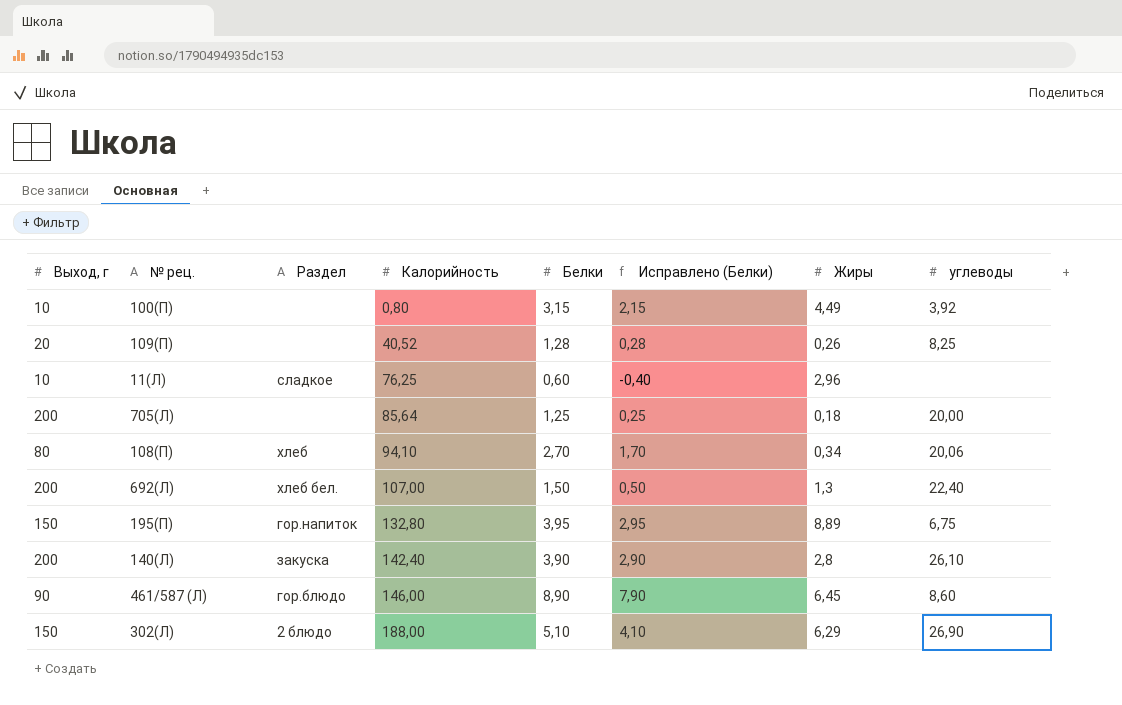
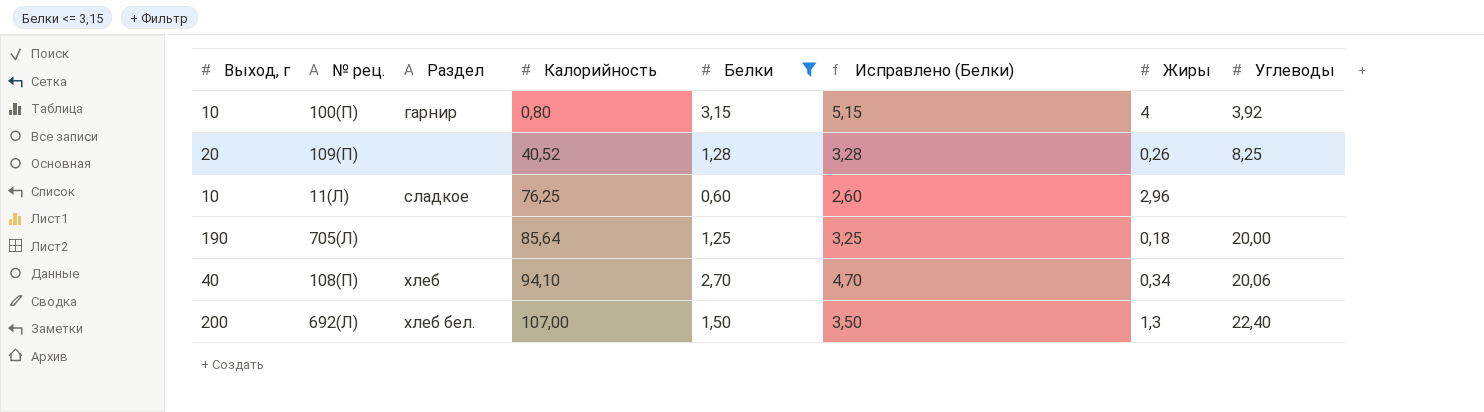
filter: none -> Белки <= 3,15
column Исправлено (Белки) | formula: [Белки] - 1 -> [Белки] + 2
column name: углеводы -> Углеводы
100(П) | Раздел: none -> гарнир
100(П) | Жиры: 4,49 -> 4
705(Л) | Выход, г: 200 -> 190
108(П) | Выход, г: 80 -> 40

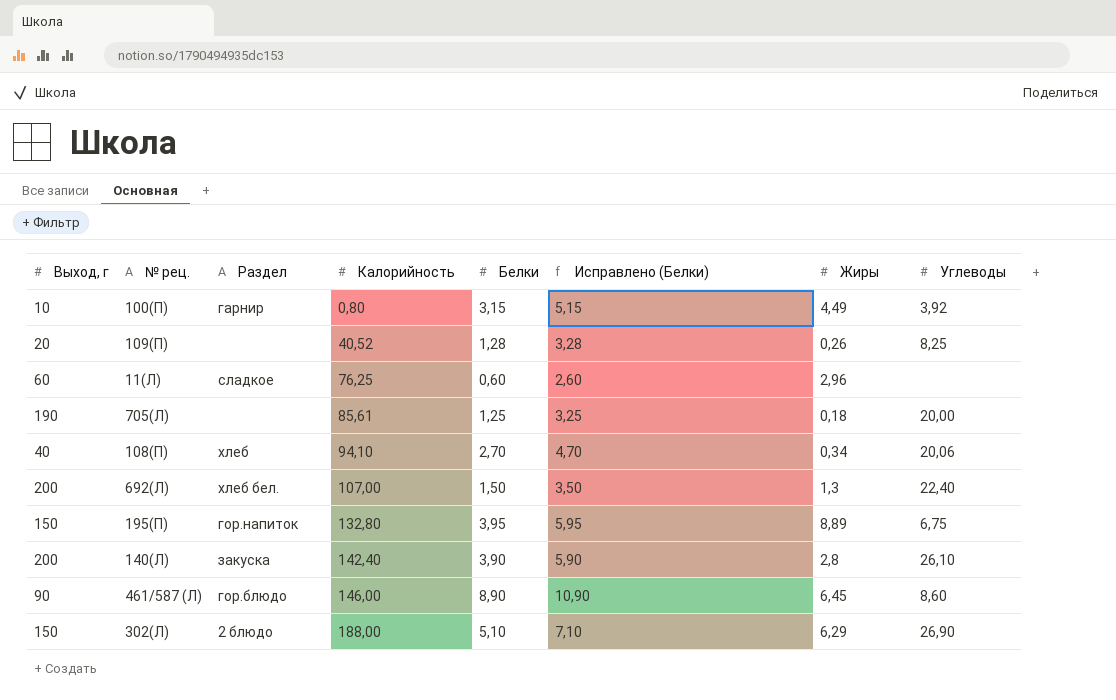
filter: Белки <= 3,15 -> none
100(П) | Жиры: 4 -> 4,49
11(Л) | Выход, г: 10 -> 60
705(Л) | Калорийность: 85,64 -> 85,61

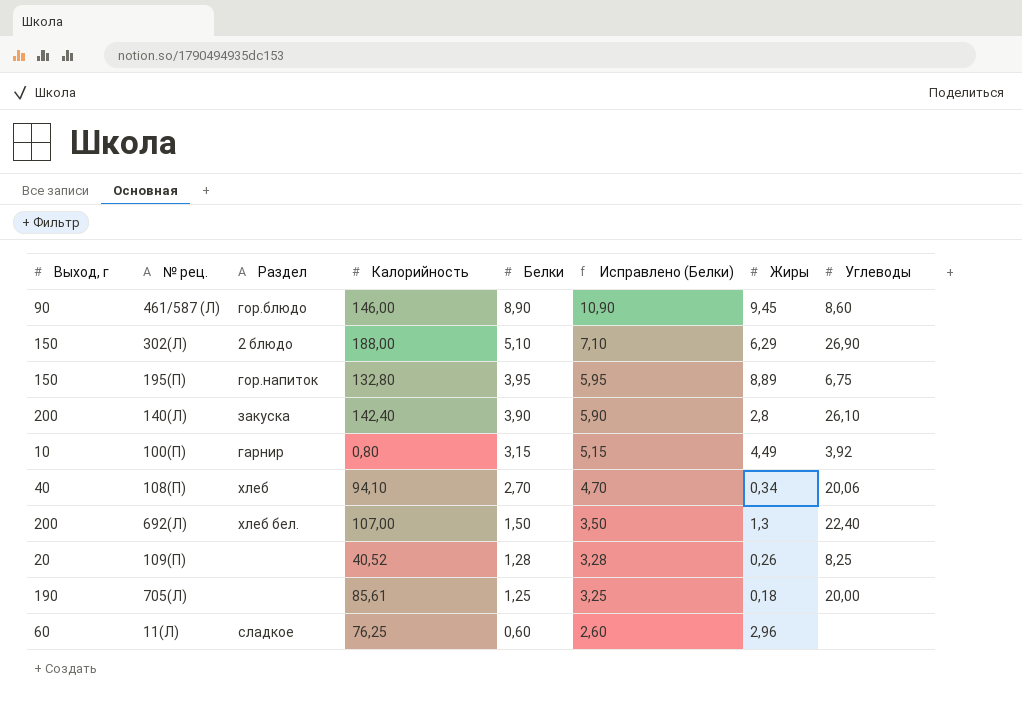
row order: Калорийность ascending -> Белки descending
461/587 (Л) | Жиры: 6,45 -> 9,45

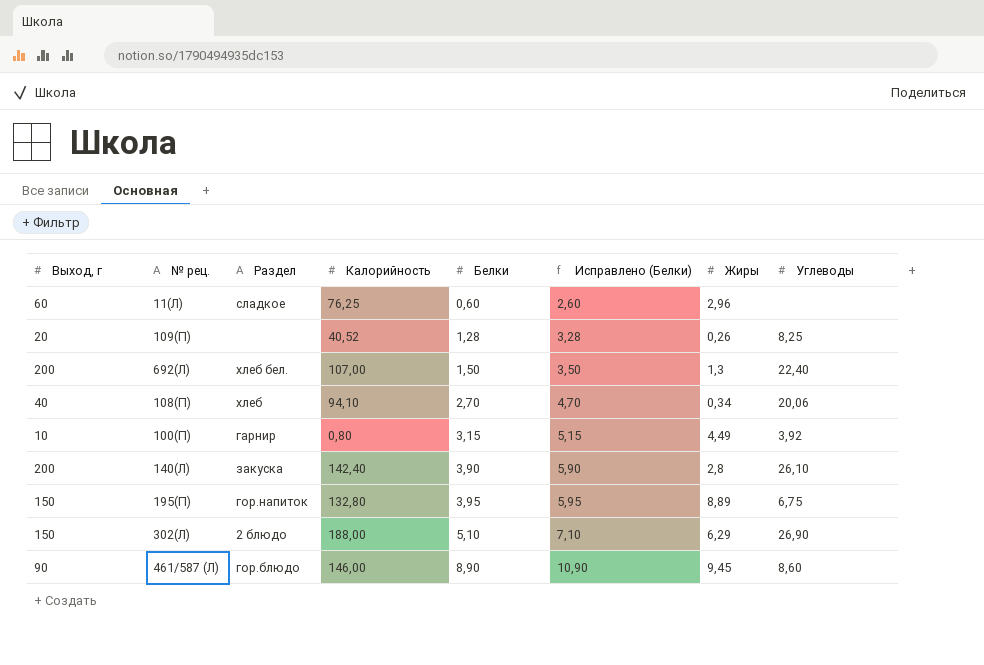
row order: Белки descending -> Белки ascending
row 705(Л): 190 | none | 85,61 | 1,25 | 3,25 | 0,18 | 20,00 -> none

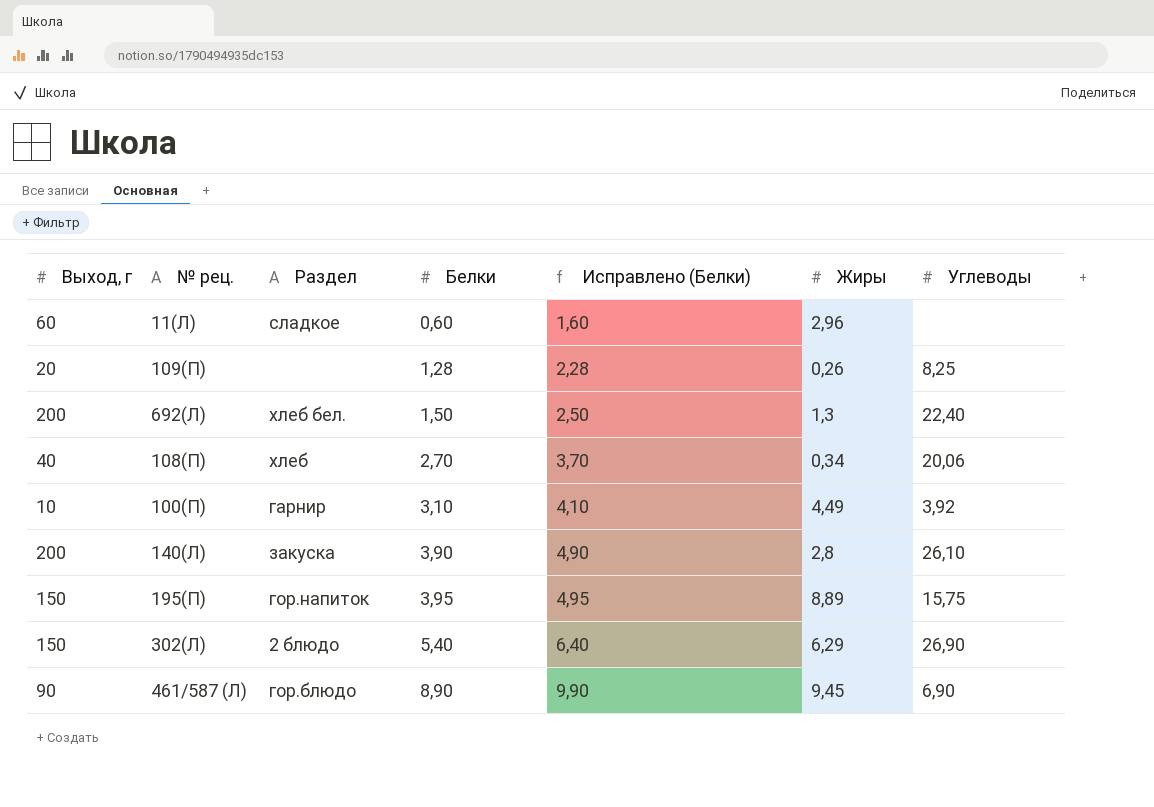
column Калорийность | position: 4 -> none
column Исправлено (Белки) | formula: [Белки] + 2 -> [Белки] + 1
100(П) | Белки: 3,15 -> 3,10
195(П) | Углеводы: 6,75 -> 15,75
302(Л) | Белки: 5,10 -> 5,40
461/587 (Л) | Углеводы: 8,60 -> 6,90

